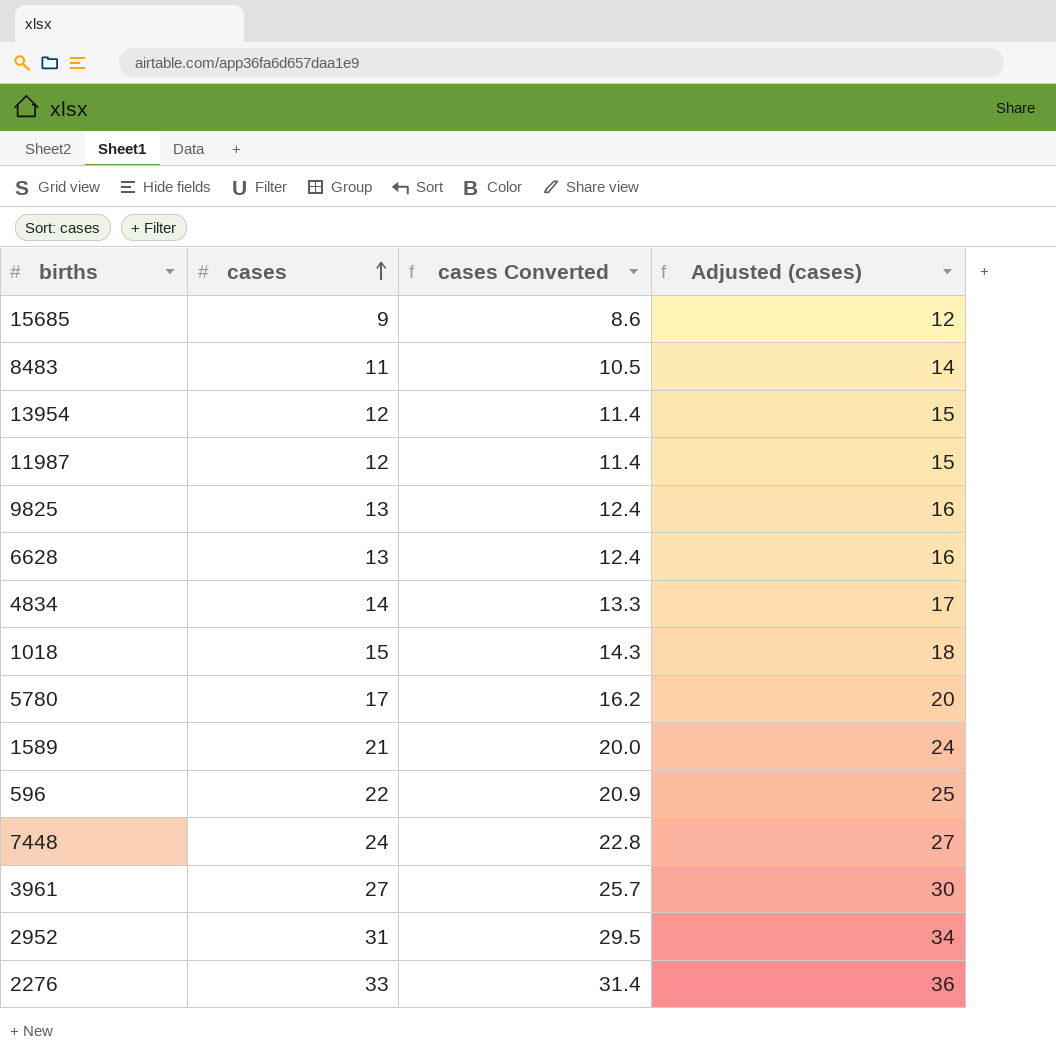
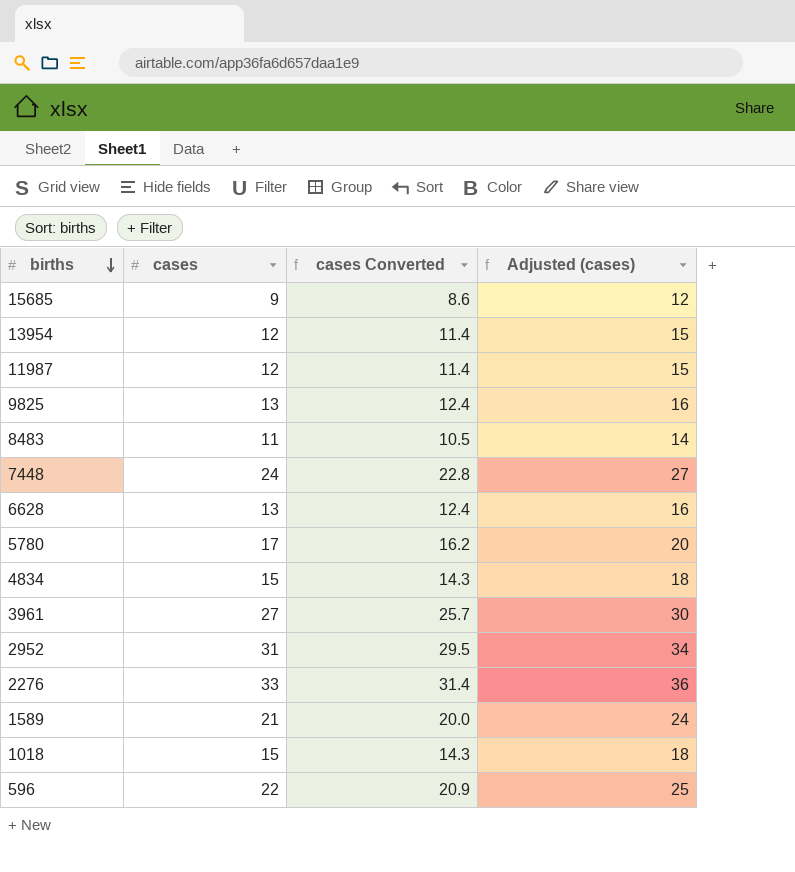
row order: cases ascending -> births descending
4834 | cases: 14 -> 15
4834 | cases Converted: 13.3 -> 14.3
4834 | Adjusted (cases): 17 -> 18

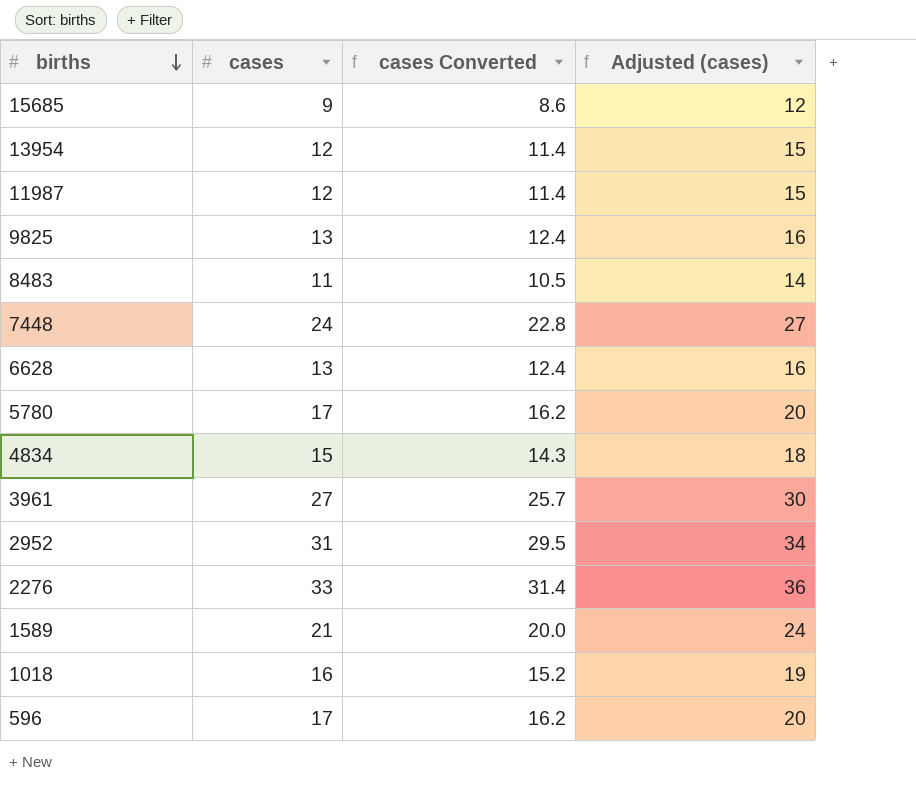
1018 | cases: 15 -> 16
1018 | cases Converted: 14.3 -> 15.2
1018 | Adjusted (cases): 18 -> 19
596 | cases: 22 -> 17
596 | cases Converted: 20.9 -> 16.2
596 | Adjusted (cases): 25 -> 20

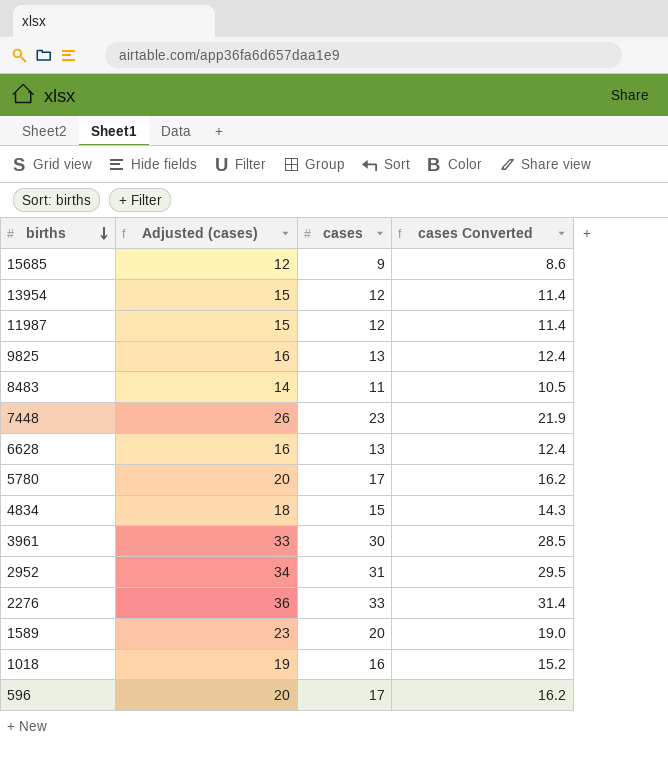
column Adjusted (cases) | position: 4 -> 2
7448 | Adjusted (cases): 27 -> 26
7448 | cases: 24 -> 23
7448 | cases Converted: 22.8 -> 21.9
3961 | Adjusted (cases): 30 -> 33
3961 | cases: 27 -> 30
3961 | cases Converted: 25.7 -> 28.5
1589 | Adjusted (cases): 24 -> 23
1589 | cases: 21 -> 20
1589 | cases Converted: 20.0 -> 19.0

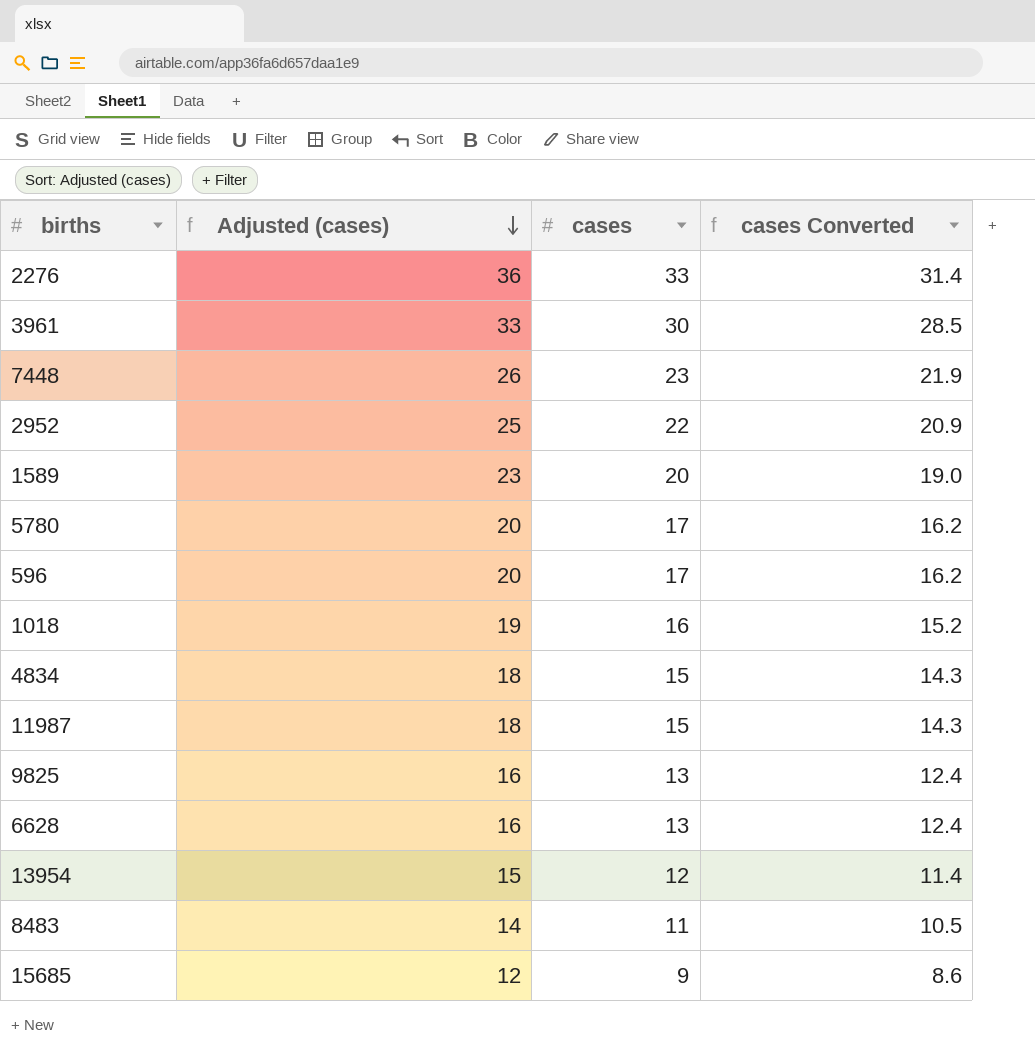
row order: births descending -> Adjusted (cases) descending
2952 | Adjusted (cases): 34 -> 25
2952 | cases: 31 -> 22
2952 | cases Converted: 29.5 -> 20.9
11987 | Adjusted (cases): 15 -> 18
11987 | cases: 12 -> 15
11987 | cases Converted: 11.4 -> 14.3

